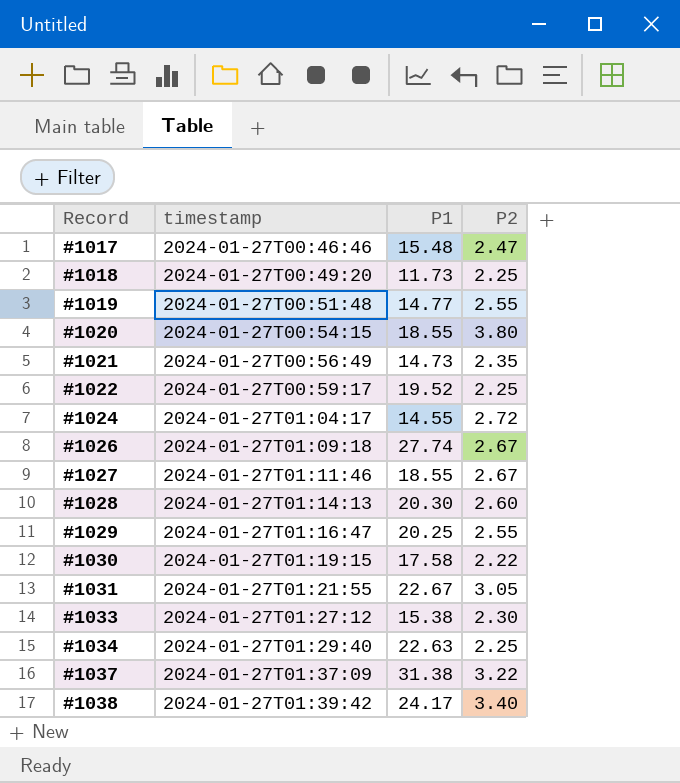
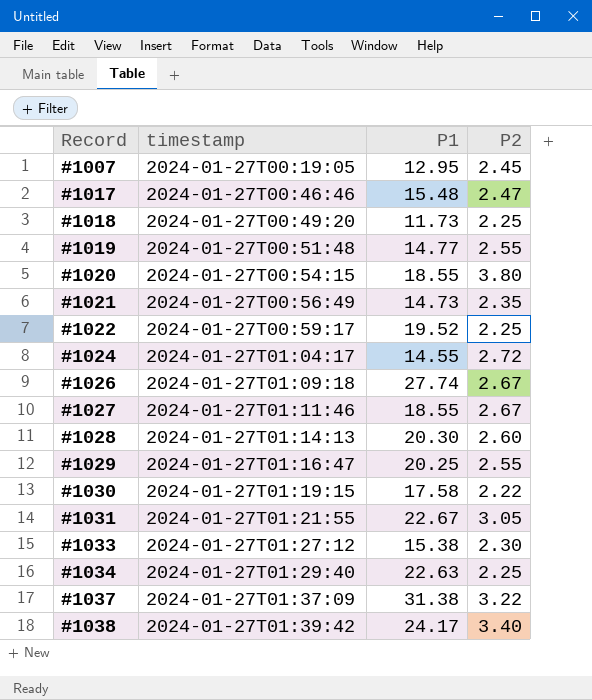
row #1007: none -> 2024-01-27T00:19:05 | 12.95 | 2.45

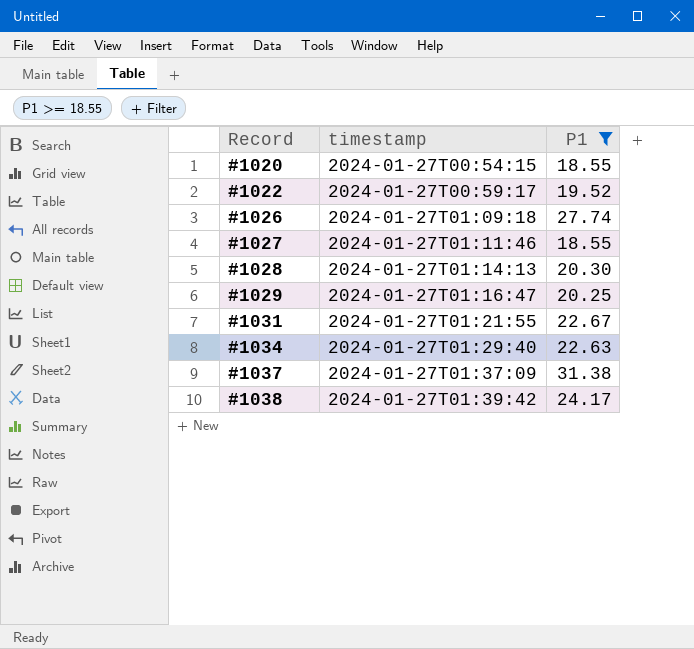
filter: none -> P1 >= 18.55
column P2 | position: 4 -> none

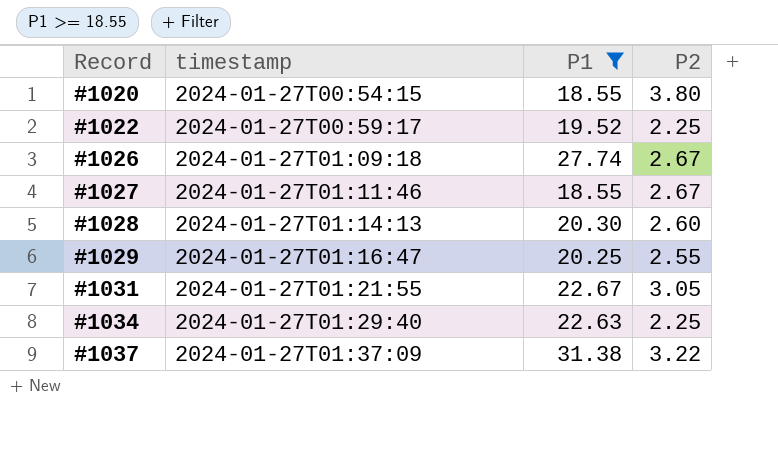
column P2 | position: none -> 4
row #1038: 2024-01-27T01:39:42 | 24.17 -> none

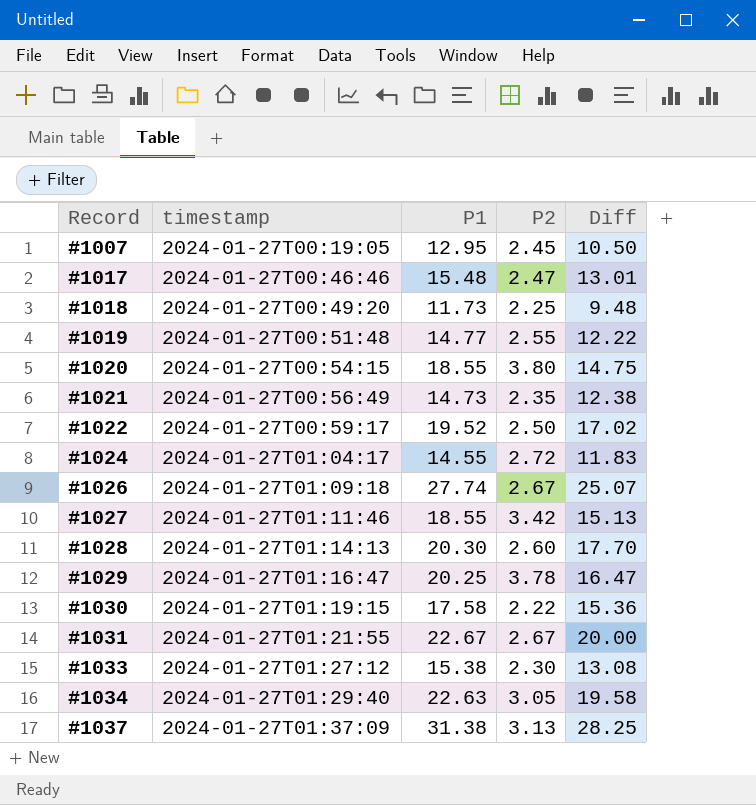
filter: P1 >= 18.55 -> none
column Diff | formula: none -> [P1] - [P2]
#1022 | P2: 2.25 -> 2.50
#1027 | P2: 2.67 -> 3.42
#1029 | P2: 2.55 -> 3.78
#1031 | P2: 3.05 -> 2.67
#1034 | P2: 2.25 -> 3.05
#1037 | P2: 3.22 -> 3.13

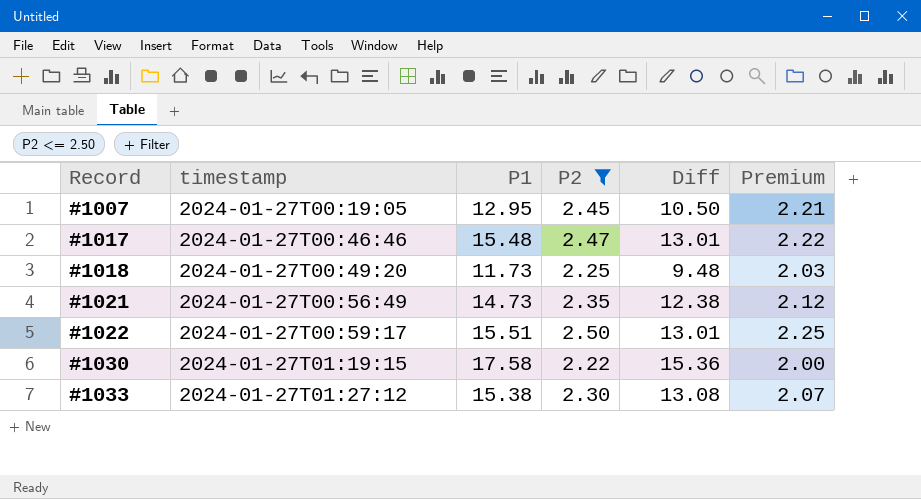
filter: none -> P2 <= 2.50
column Premium | formula: none -> [P2] * 0.9
#1022 | P1: 19.52 -> 15.51
#1022 | Diff: 17.02 -> 13.01

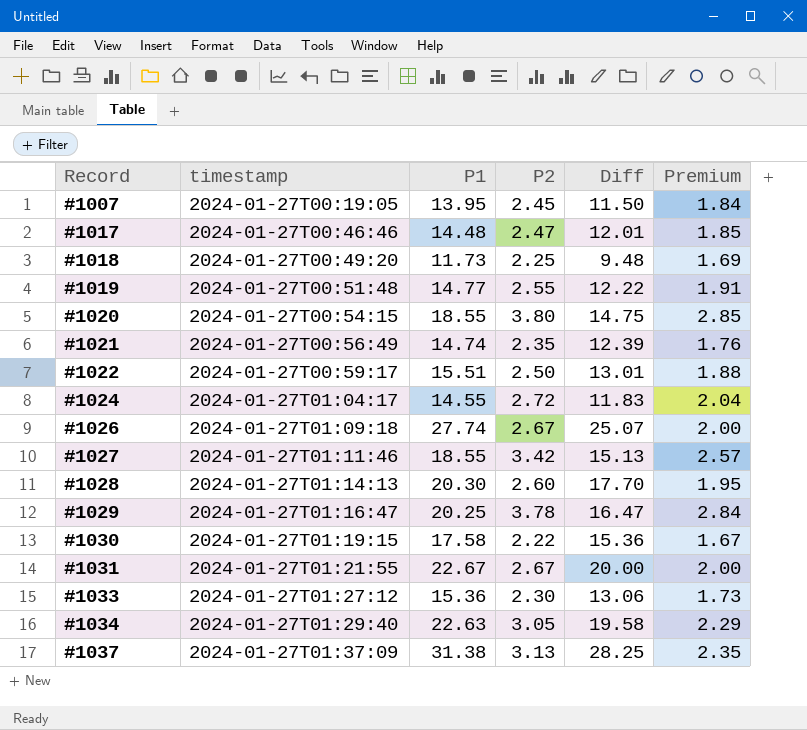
filter: P2 <= 2.50 -> none
column Premium | formula: [P2] * 0.9 -> [P2] * 0.75
#1007 | P1: 12.95 -> 13.95
#1007 | Diff: 10.50 -> 11.50
#1017 | P1: 15.48 -> 14.48
#1017 | Diff: 13.01 -> 12.01
#1021 | P1: 14.73 -> 14.74
#1021 | Diff: 12.38 -> 12.39
#1033 | P1: 15.38 -> 15.36
#1033 | Diff: 13.08 -> 13.06

